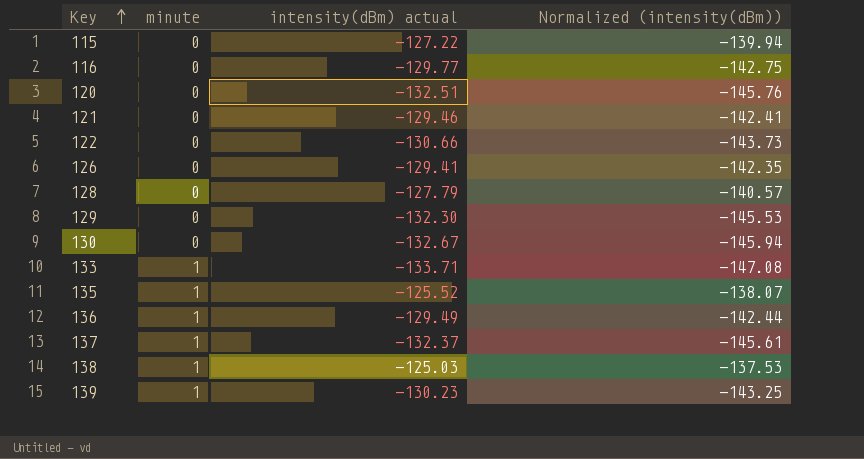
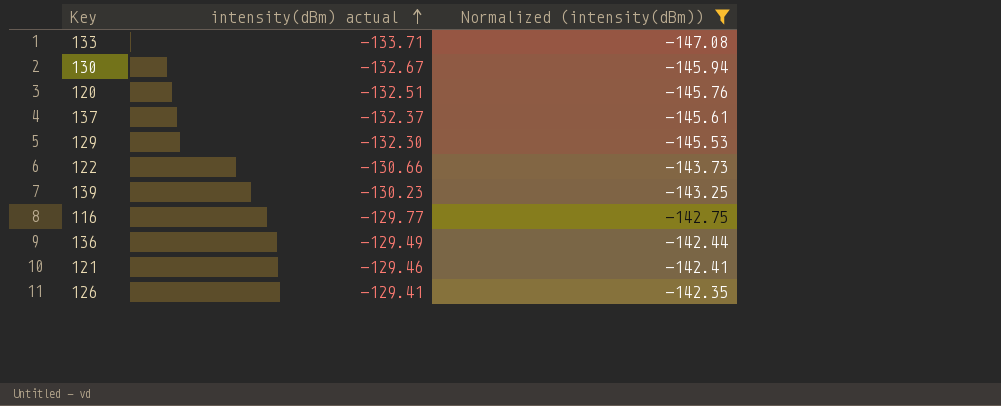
filter: none -> Normalized (intensity(dBm)) <= -142.35
row order: Key ascending -> intensity(dBm) actual ascending
column minute | position: 2 -> none

